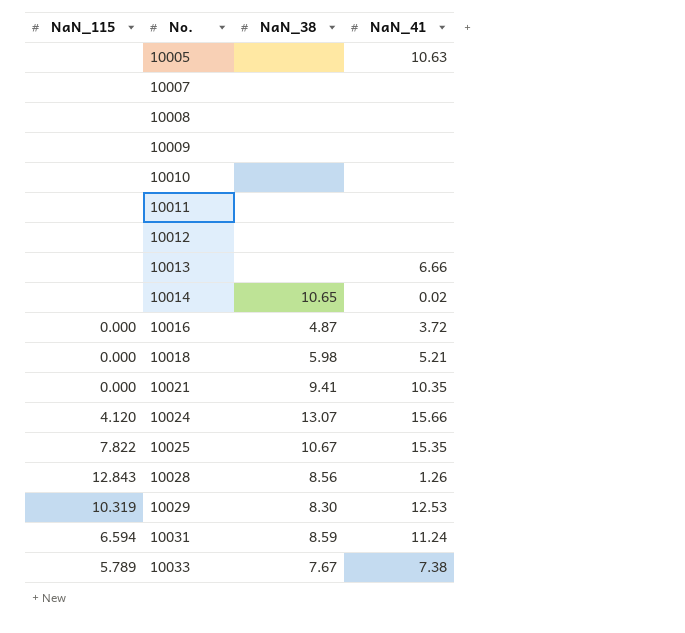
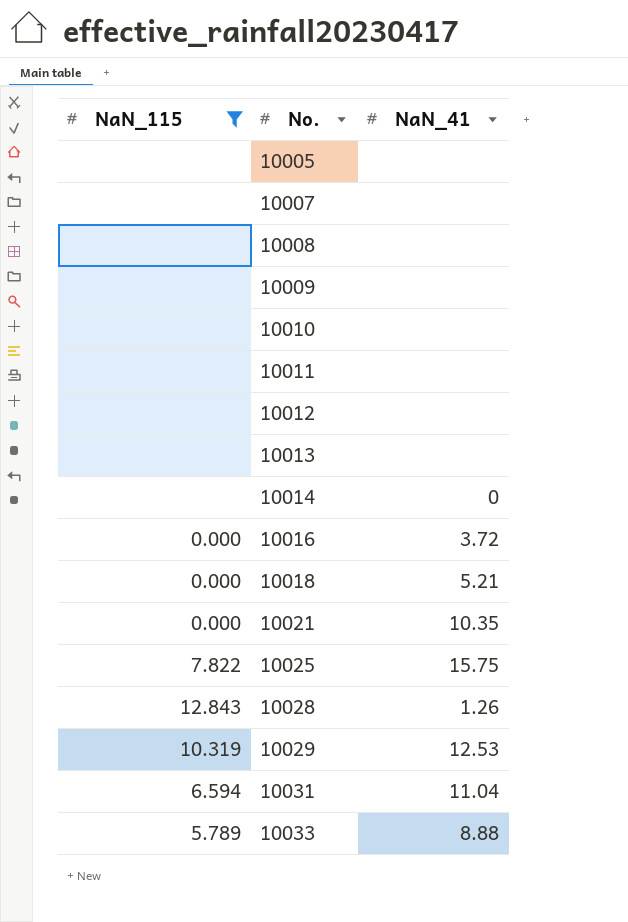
filter: none -> NaN_115 != 4.120
column NaN_38 | position: 3 -> none
10005 | NaN_41: 10.63 -> none
10013 | NaN_41: 6.66 -> none
10014 | NaN_41: 0.02 -> 0
10025 | NaN_41: 15.35 -> 15.75
10031 | NaN_41: 11.24 -> 11.04
10033 | NaN_41: 7.38 -> 8.88

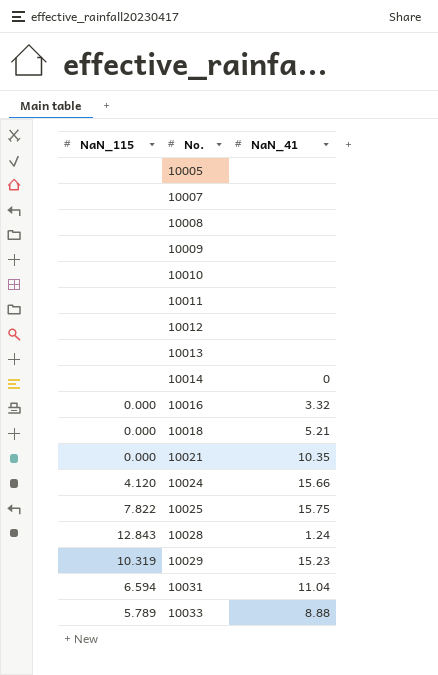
filter: NaN_115 != 4.120 -> none
10016 | NaN_41: 3.72 -> 3.32
10028 | NaN_41: 1.26 -> 1.24
10029 | NaN_41: 12.53 -> 15.23

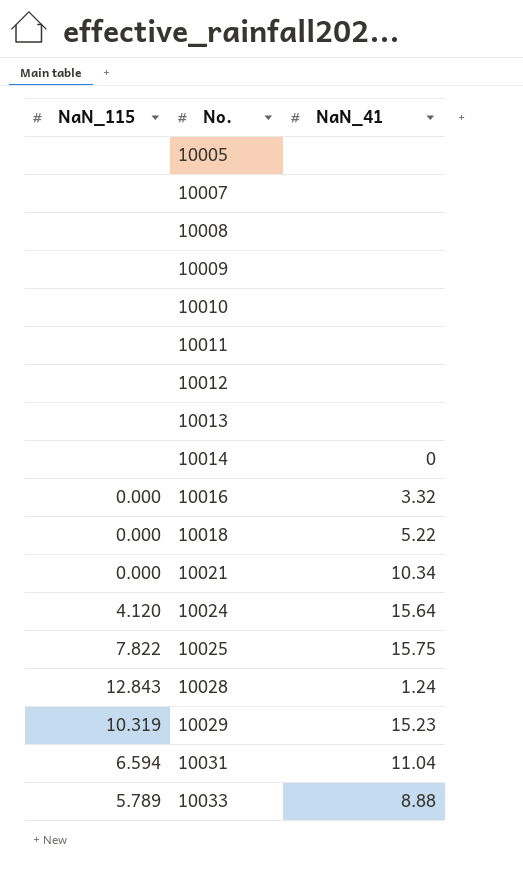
10018 | NaN_41: 5.21 -> 5.22
10021 | NaN_41: 10.35 -> 10.34
10024 | NaN_41: 15.66 -> 15.64

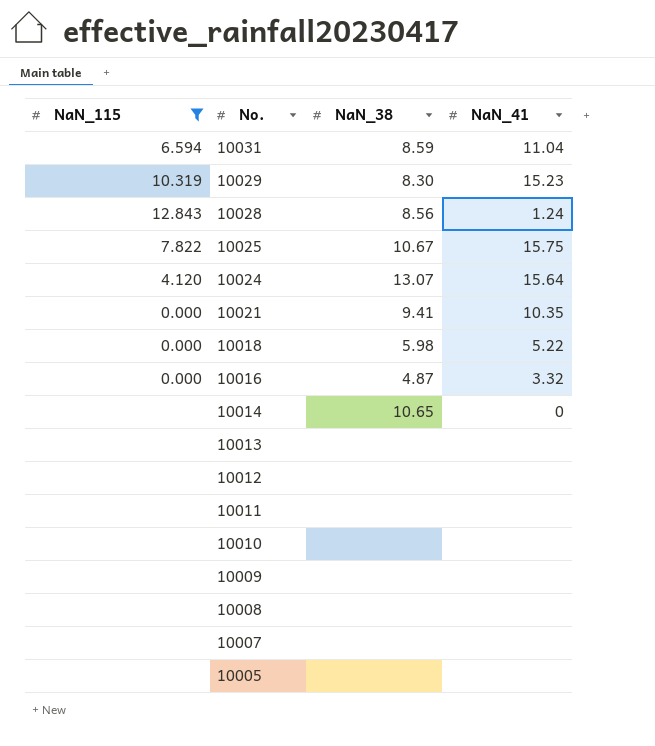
filter: none -> NaN_115 != 5.789
row order: No. ascending -> No. descending
column NaN_38 | position: none -> 3
10021 | NaN_41: 10.34 -> 10.35

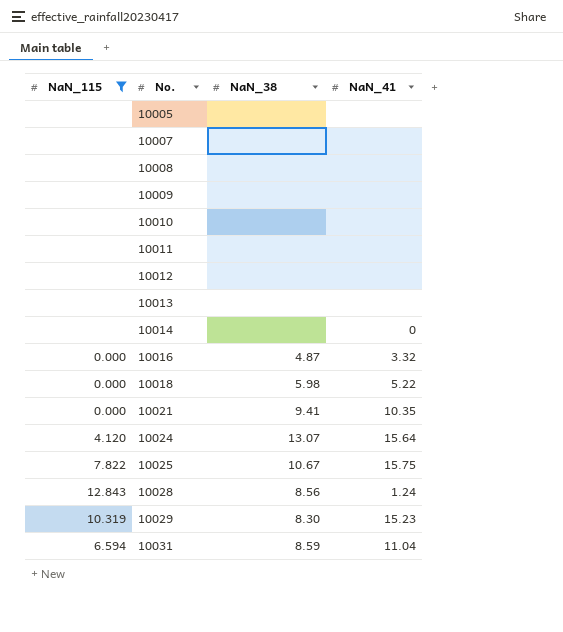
row order: No. descending -> No. ascending
10014 | NaN_38: 10.65 -> none

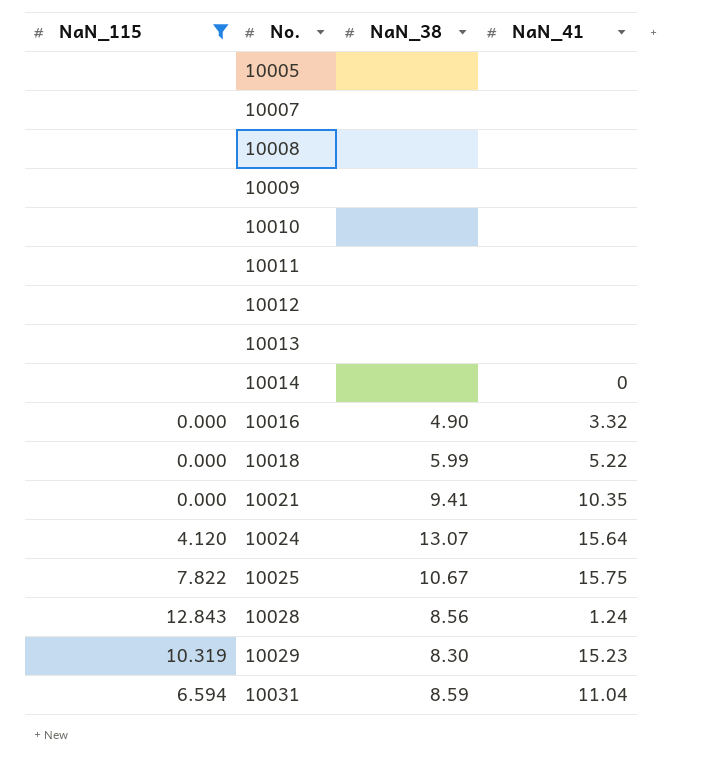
10016 | NaN_38: 4.87 -> 4.90
10018 | NaN_38: 5.98 -> 5.99

